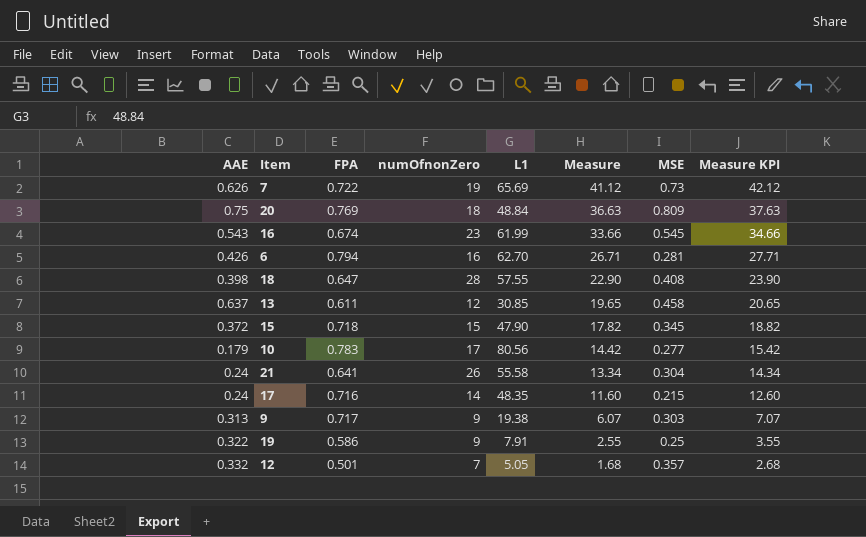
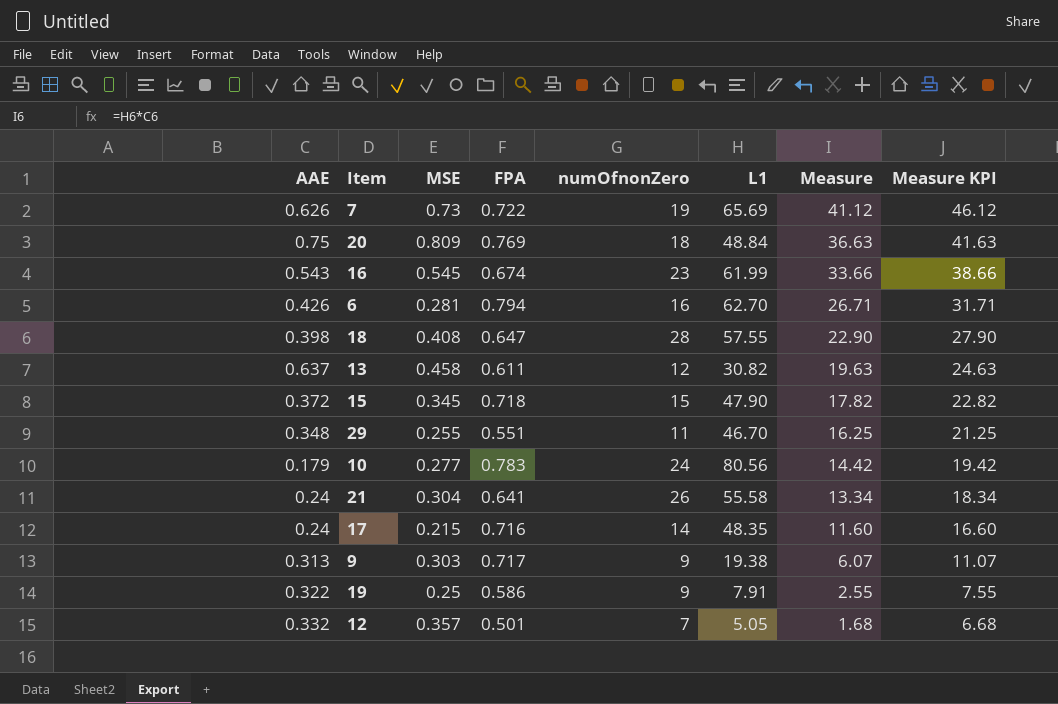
column MSE | position: 7 -> 3
column Measure KPI | formula: [Measure] + 1 -> [Measure] + 5
13 | L1: 30.85 -> 30.82
13 | Measure: 19.65 -> 19.63
row 29: none -> 0.348 | 0.255 | 0.551 | 11 | 46.70 | 16.25 | 21.25
10 | numOfnonZero: 17 -> 24

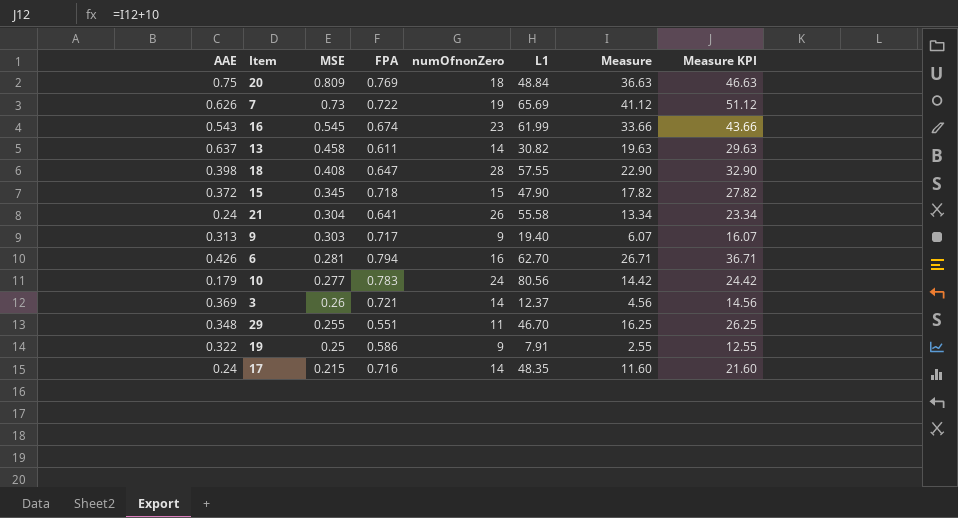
row order: Measure descending -> MSE descending
column Measure KPI | formula: [Measure] + 5 -> [Measure] + 10
row 12: 0.332 | 0.357 | 0.501 | 7 | 5.05 | 1.68 | 6.68 -> none
13 | numOfnonZero: 12 -> 14
9 | L1: 19.38 -> 19.40
row 3: none -> 0.369 | 0.26 | 0.721 | 14 | 12.37 | 4.56 | 14.56

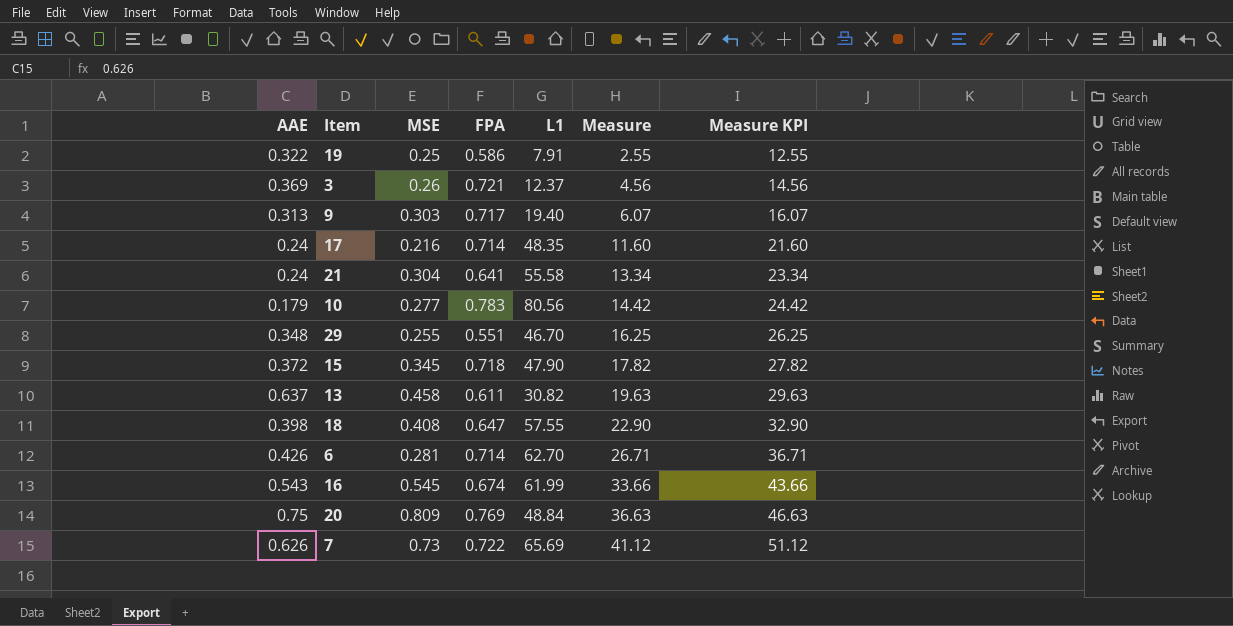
row order: MSE descending -> Measure ascending
column numOfnonZero | position: 5 -> none
17 | MSE: 0.215 -> 0.216
17 | FPA: 0.716 -> 0.714
6 | FPA: 0.794 -> 0.714

